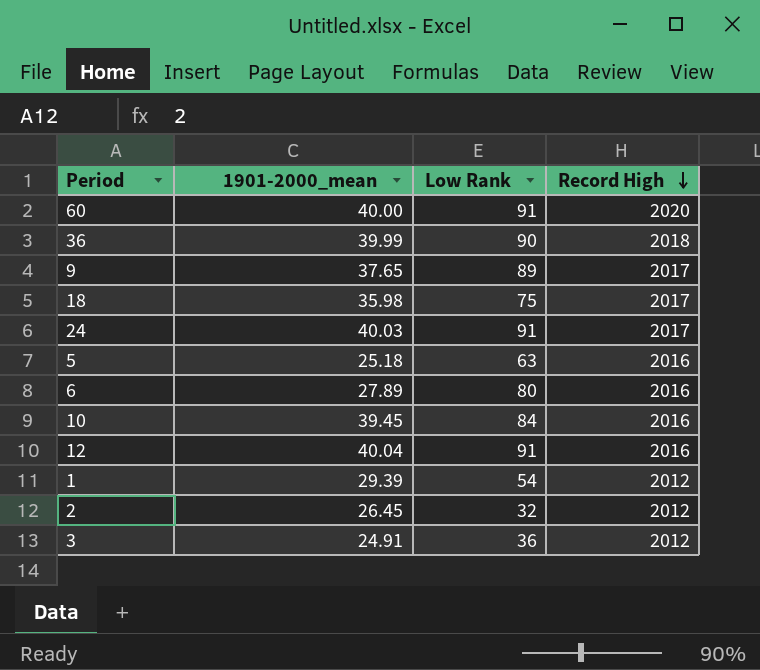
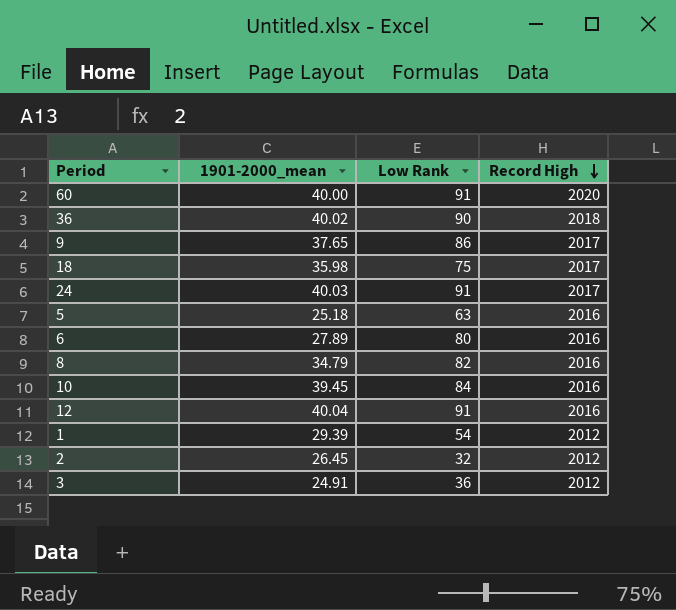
36 | 1901-2000_mean: 39.99 -> 40.02
9 | Low Rank: 89 -> 86
row 8: none -> 34.79 | 82 | 2016

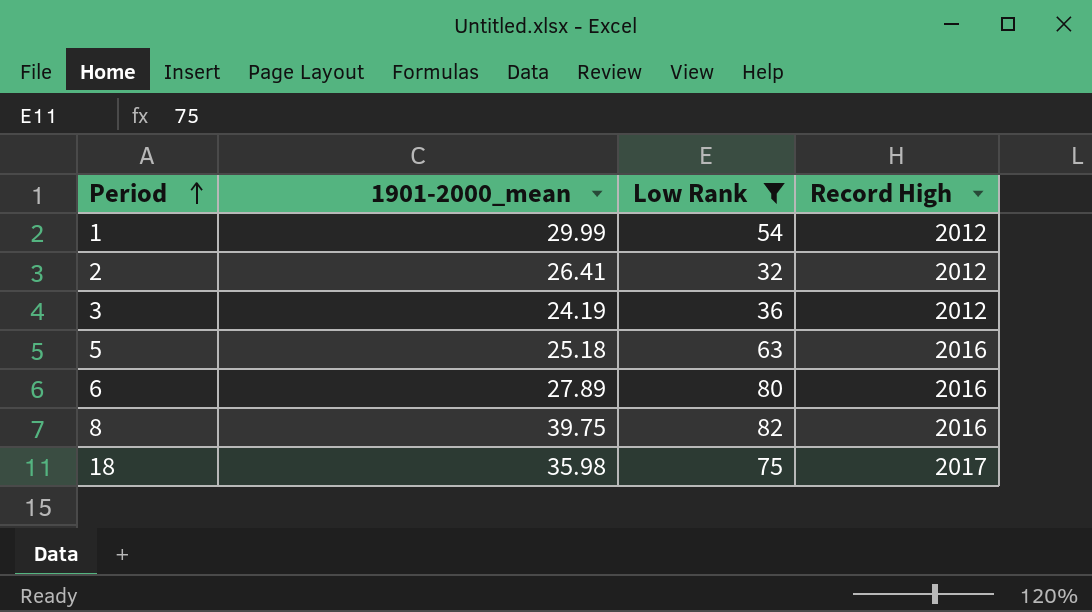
filter: none -> Low Rank <= 82
row order: Record High descending -> Period ascending
1 | 1901-2000_mean: 29.39 -> 29.99
2 | 1901-2000_mean: 26.45 -> 26.41
3 | 1901-2000_mean: 24.91 -> 24.19
8 | 1901-2000_mean: 34.79 -> 39.75

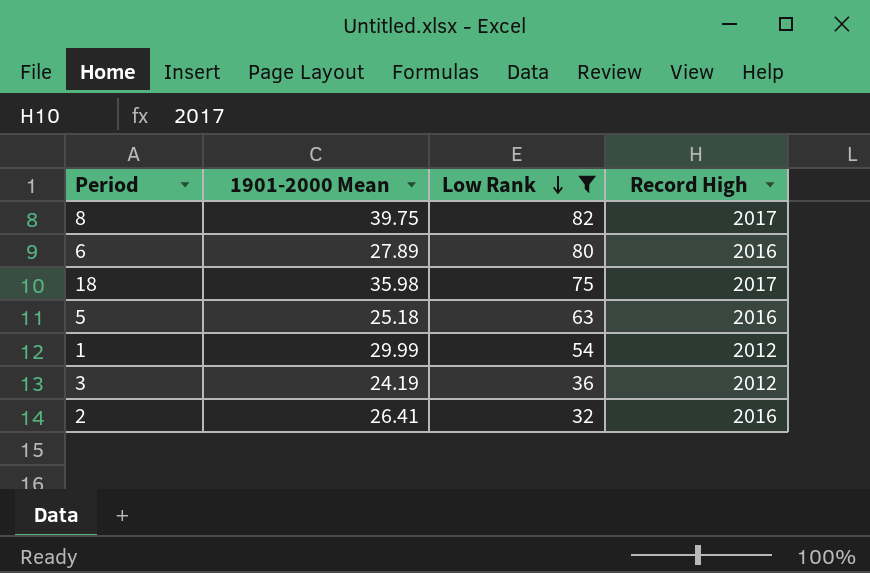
row order: Period ascending -> Low Rank descending
column name: 1901-2000_mean -> 1901-2000 Mean
8 | Record High: 2016 -> 2017
2 | Record High: 2012 -> 2016

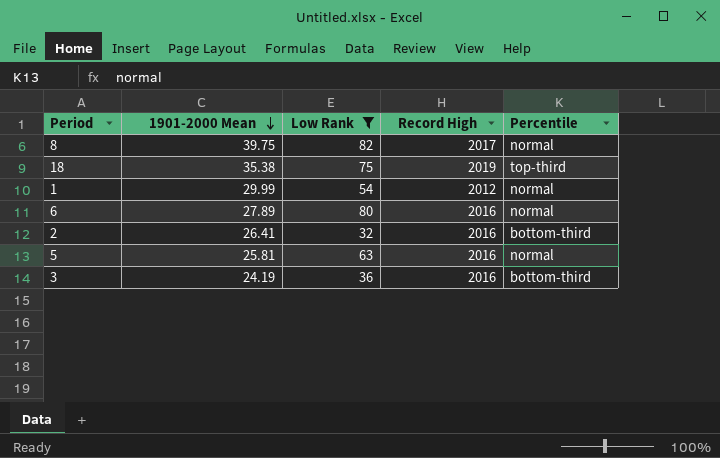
row order: Low Rank descending -> 1901-2000 Mean descending
column Percentile | position: none -> 5
18 | 1901-2000 Mean: 35.98 -> 35.38
18 | Record High: 2017 -> 2019
5 | 1901-2000 Mean: 25.18 -> 25.81
3 | Record High: 2012 -> 2016

